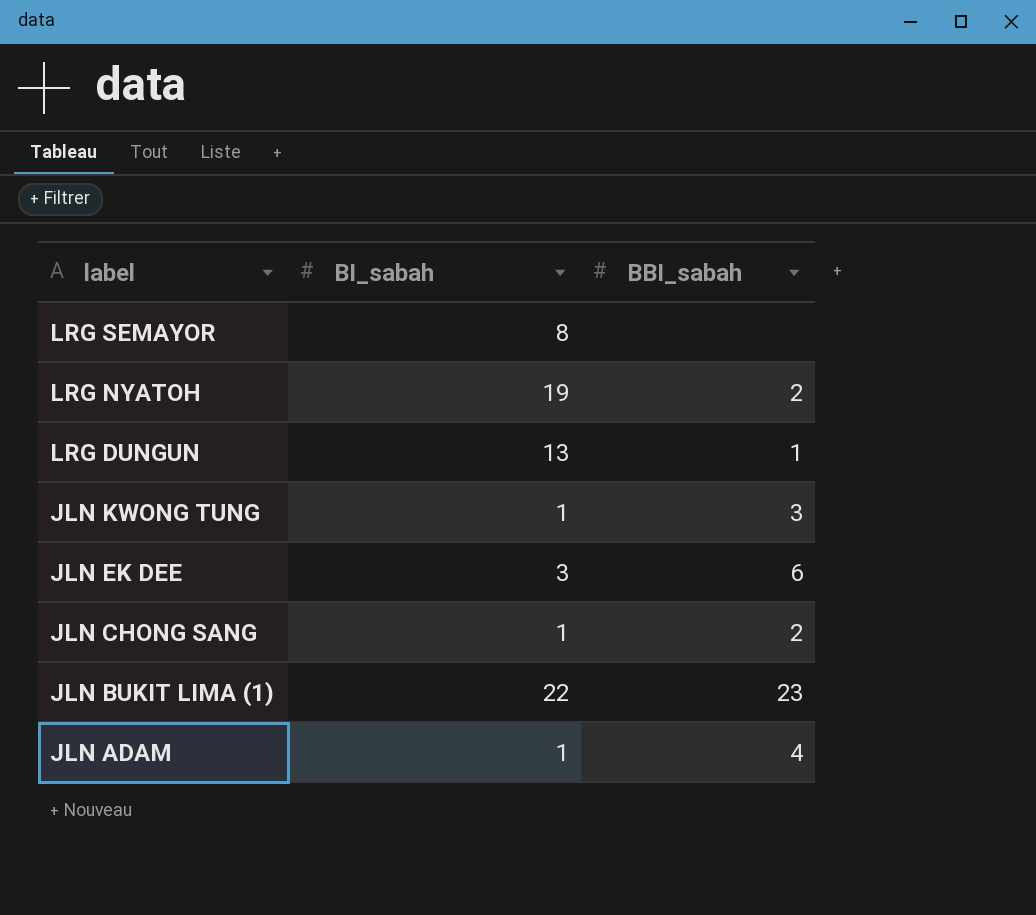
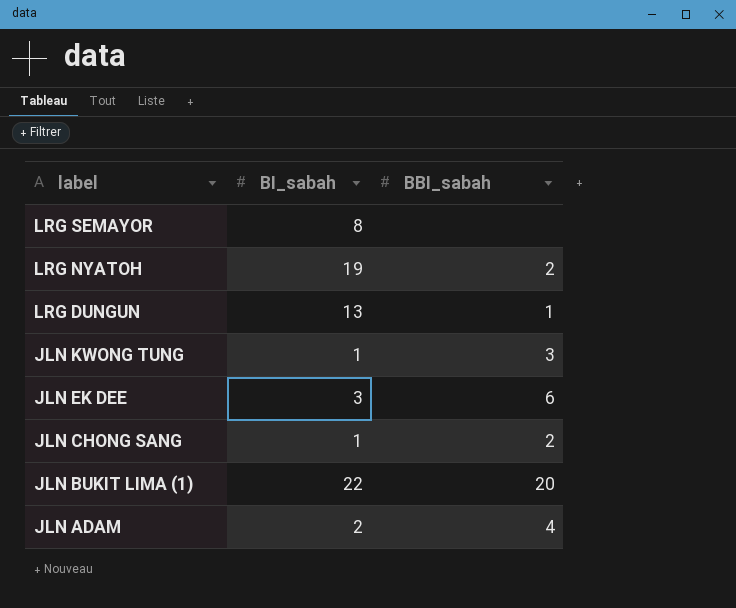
JLN BUKIT LIMA (1) | BBI_sabah: 23 -> 20
JLN ADAM | BI_sabah: 1 -> 2

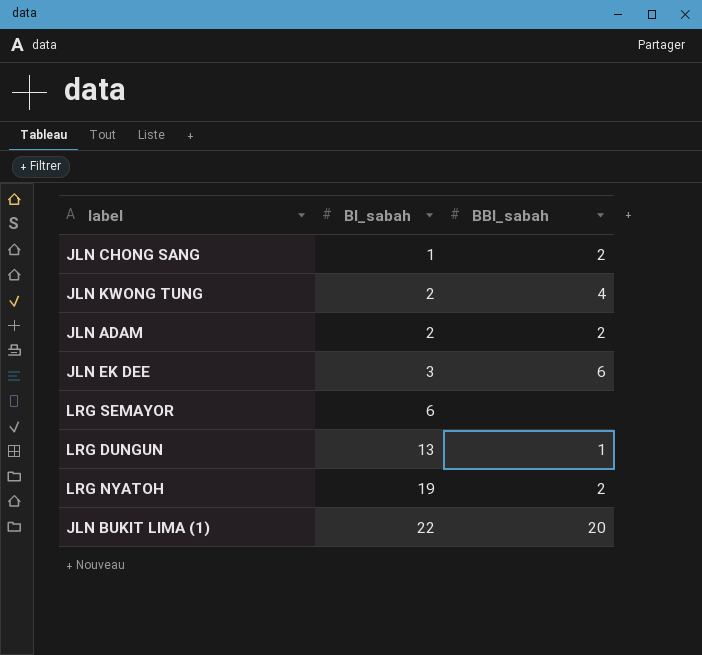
row order: label descending -> BI_sabah ascending
JLN KWONG TUNG | BI_sabah: 1 -> 2
JLN KWONG TUNG | BBI_sabah: 3 -> 4
JLN ADAM | BBI_sabah: 4 -> 2
LRG SEMAYOR | BI_sabah: 8 -> 6

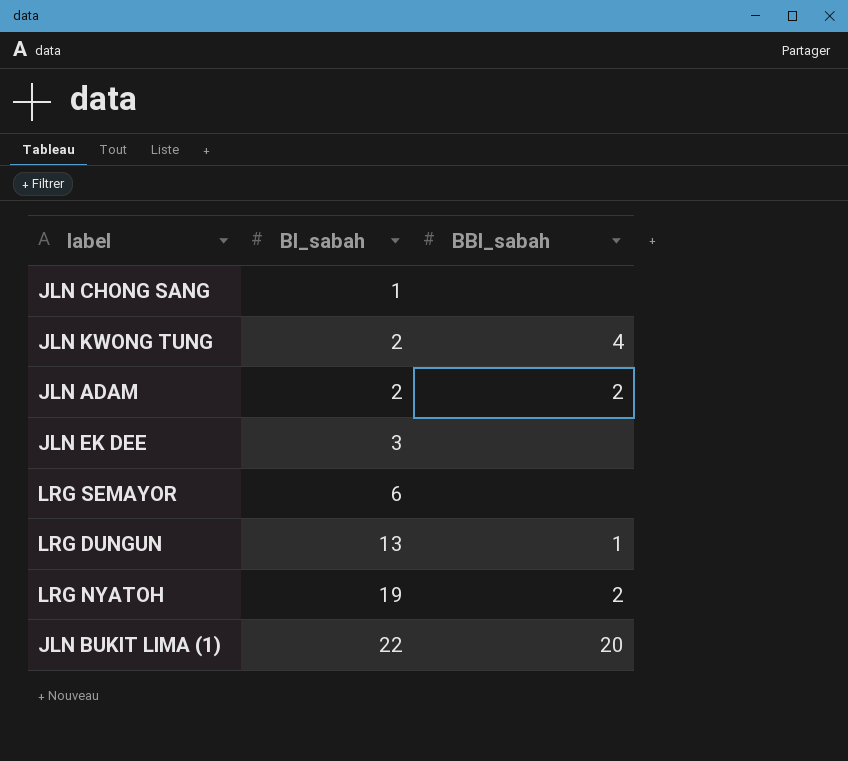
JLN CHONG SANG | BBI_sabah: 2 -> none
JLN EK DEE | BBI_sabah: 6 -> none

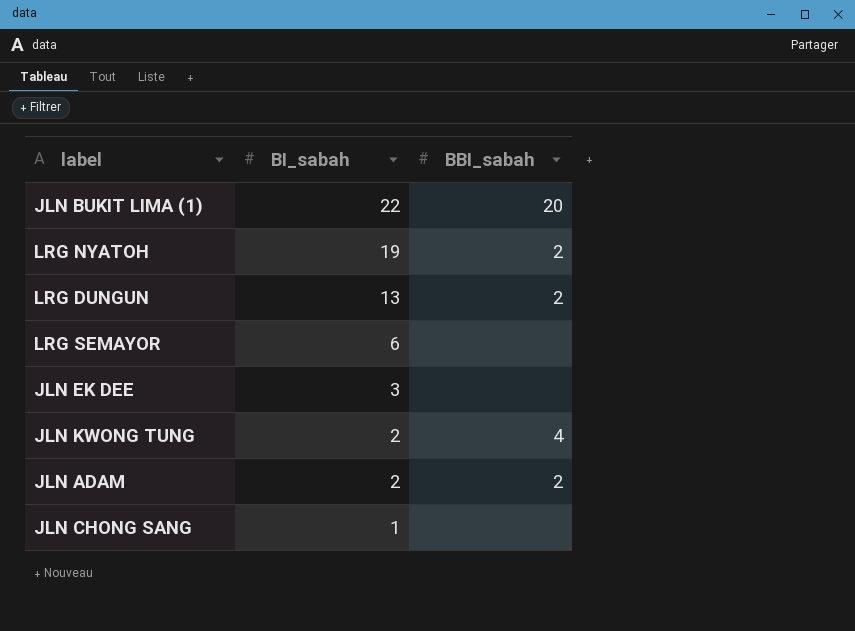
row order: BI_sabah ascending -> BI_sabah descending
LRG DUNGUN | BBI_sabah: 1 -> 2

